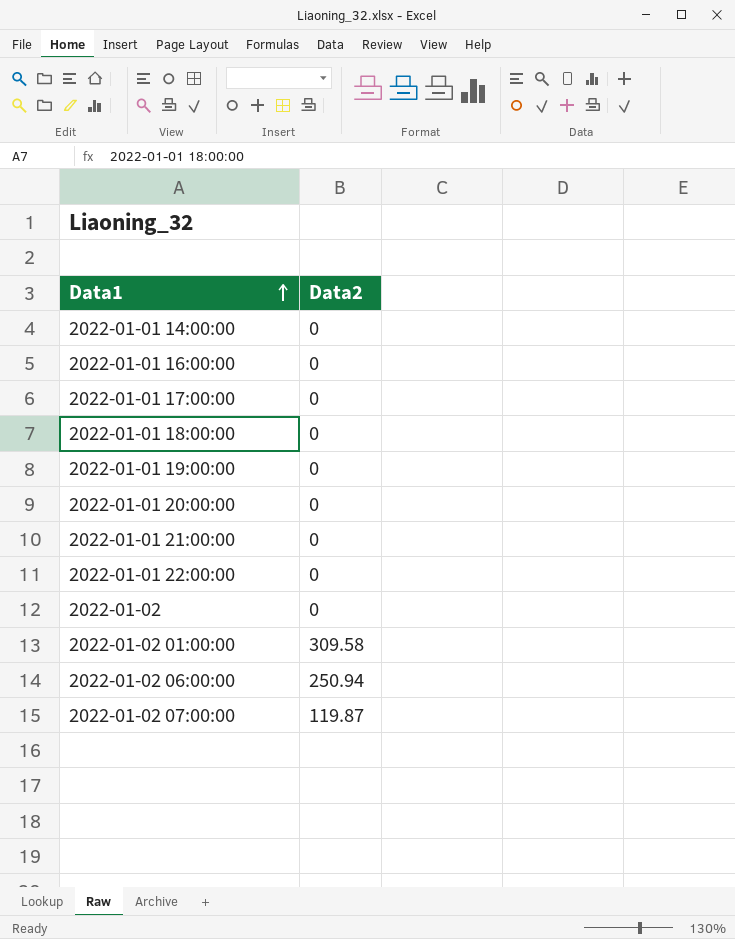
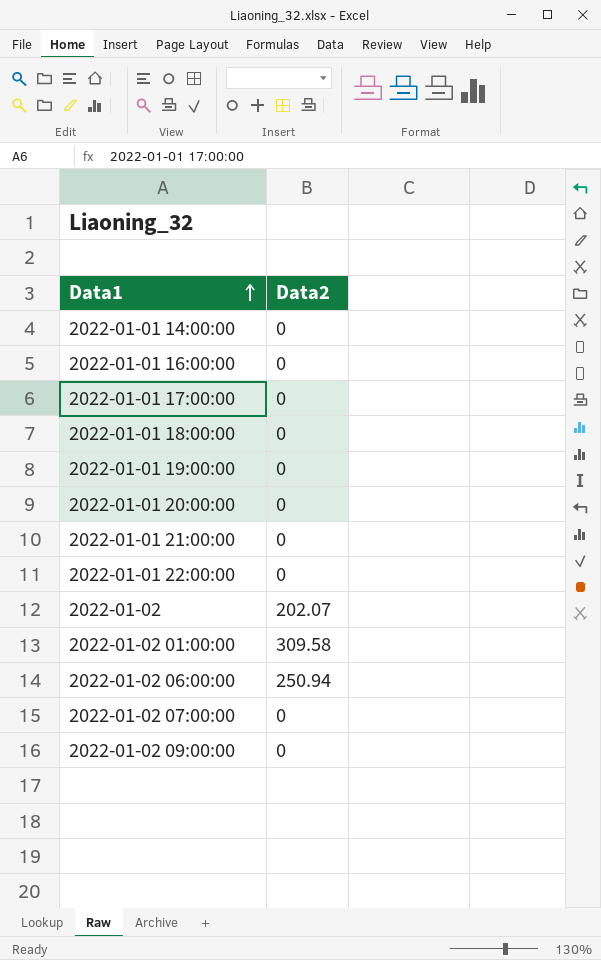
2022-01-02 | Data2: 0 -> 202.07
2022-01-02 07:00:00 | Data2: 119.87 -> 0
row 2022-01-02 09:00:00: none -> 0

